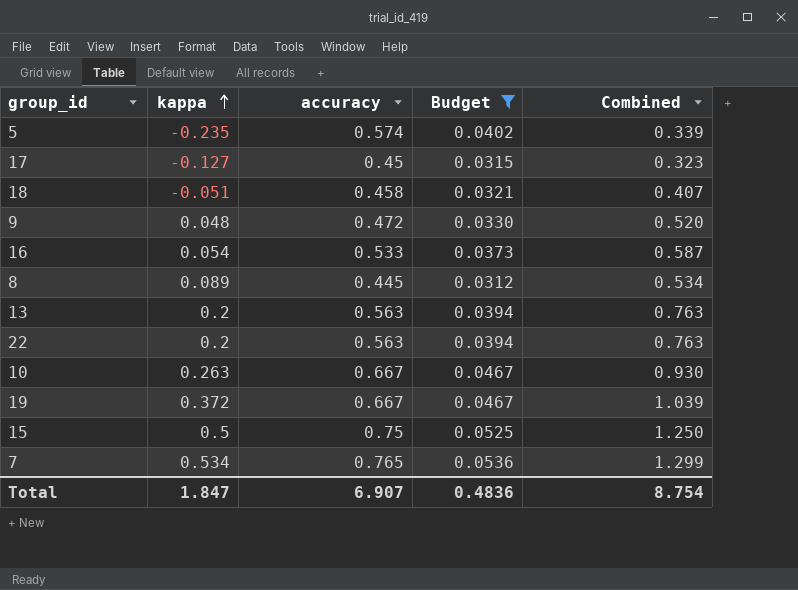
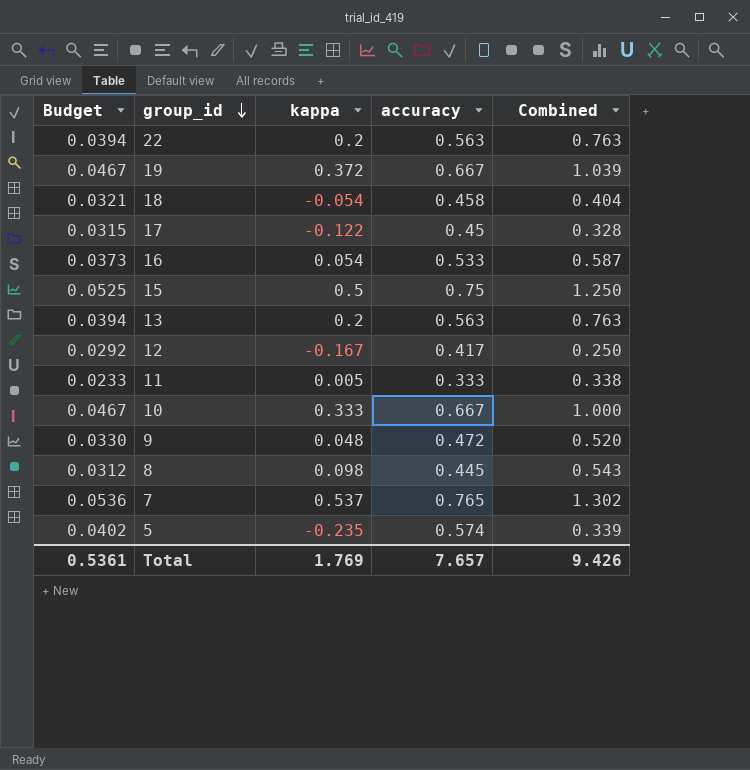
filter: Budget >= 0.0312 -> none
row order: kappa ascending -> group_id descending
column Budget | position: 4 -> 1
18 | kappa: -0.051 -> -0.054
18 | Combined: 0.407 -> 0.404
17 | kappa: -0.127 -> -0.122
17 | Combined: 0.323 -> 0.328
10 | kappa: 0.263 -> 0.333
10 | Combined: 0.930 -> 1.000
8 | kappa: 0.089 -> 0.098
8 | Combined: 0.534 -> 0.543
7 | kappa: 0.534 -> 0.537
7 | Combined: 1.299 -> 1.302
Total | Budget: 0.4836 -> 0.5361
Total | kappa: 1.847 -> 1.769
Total | accuracy: 6.907 -> 7.657
Total | Combined: 8.754 -> 9.426

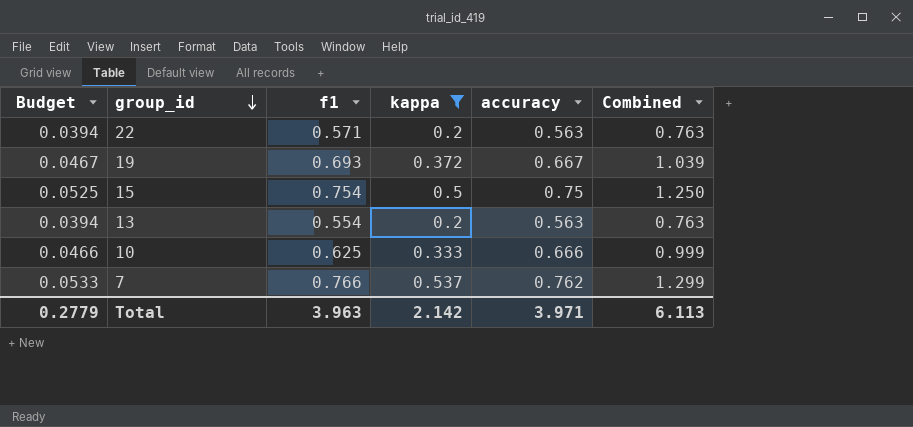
filter: none -> kappa >= 0.2
column f1 | position: none -> 3
10 | Budget: 0.0467 -> 0.0466
10 | accuracy: 0.667 -> 0.666
10 | Combined: 1.000 -> 0.999
7 | Budget: 0.0536 -> 0.0533
7 | accuracy: 0.765 -> 0.762
7 | Combined: 1.302 -> 1.299
Total | Budget: 0.5361 -> 0.2779
Total | kappa: 1.769 -> 2.142
Total | accuracy: 7.657 -> 3.971
Total | Combined: 9.426 -> 6.113

